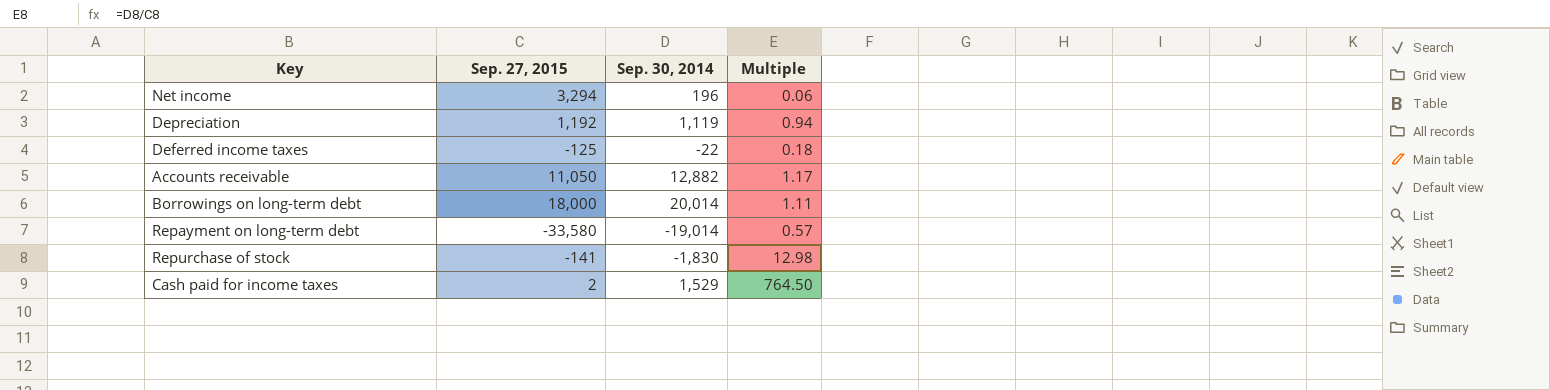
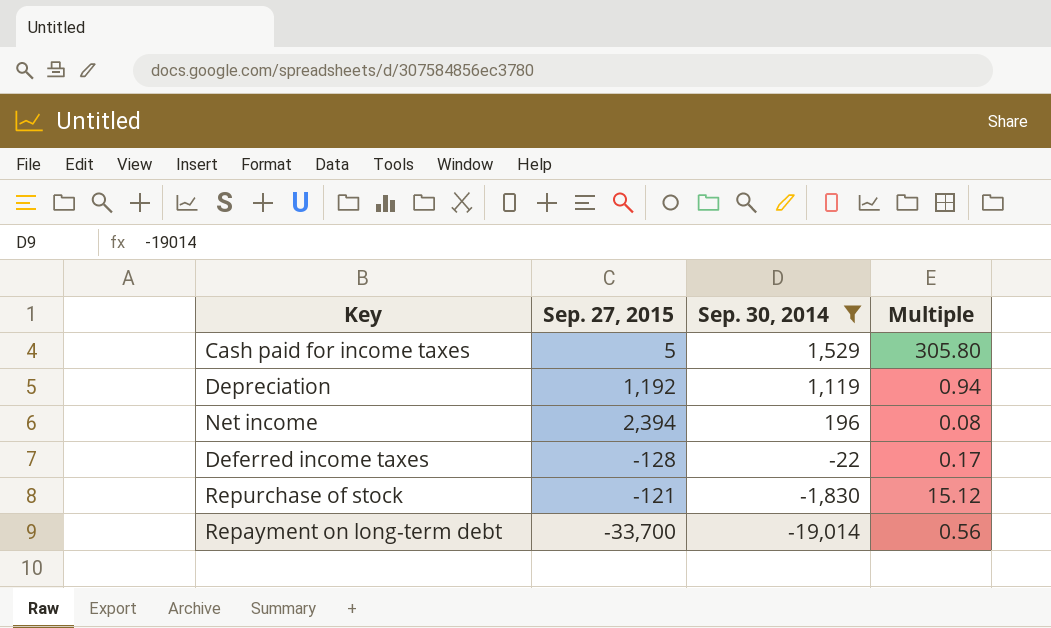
filter: none -> Sep. 30, 2014 <= 1,529
row order: none -> Sep. 30, 2014 descending
Cash paid for income taxes | Sep. 27, 2015: 2 -> 5
Cash paid for income taxes | Multiple: 764.50 -> 305.80
Net income | Sep. 27, 2015: 3,294 -> 2,394
Net income | Multiple: 0.06 -> 0.08
Deferred income taxes | Sep. 27, 2015: -125 -> -128
Deferred income taxes | Multiple: 0.18 -> 0.17
Repurchase of stock | Sep. 27, 2015: -141 -> -121
Repurchase of stock | Multiple: 12.98 -> 15.12
Repayment on long-term debt | Sep. 27, 2015: -33,580 -> -33,700
Repayment on long-term debt | Multiple: 0.57 -> 0.56

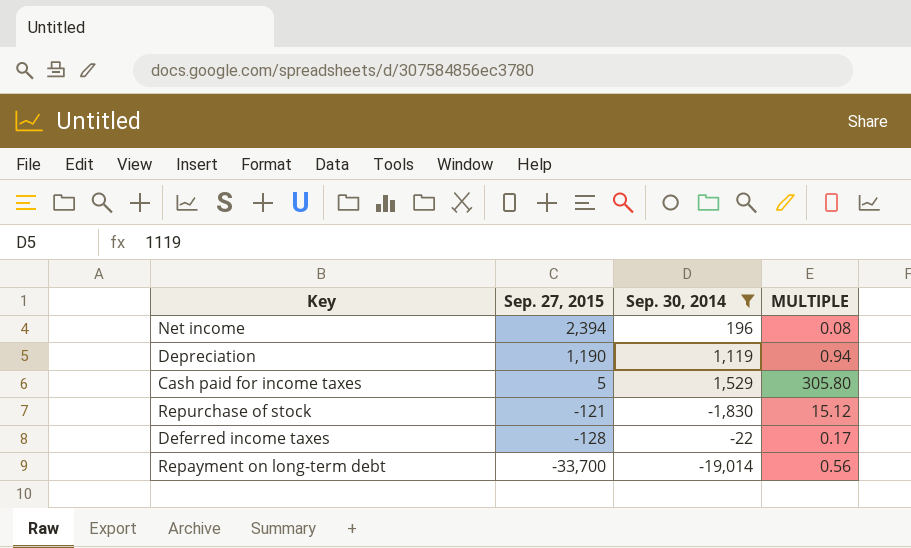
row order: Sep. 30, 2014 descending -> Sep. 27, 2015 descending
column name: Multiple -> MULTIPLE
Depreciation | Sep. 27, 2015: 1,192 -> 1,190

